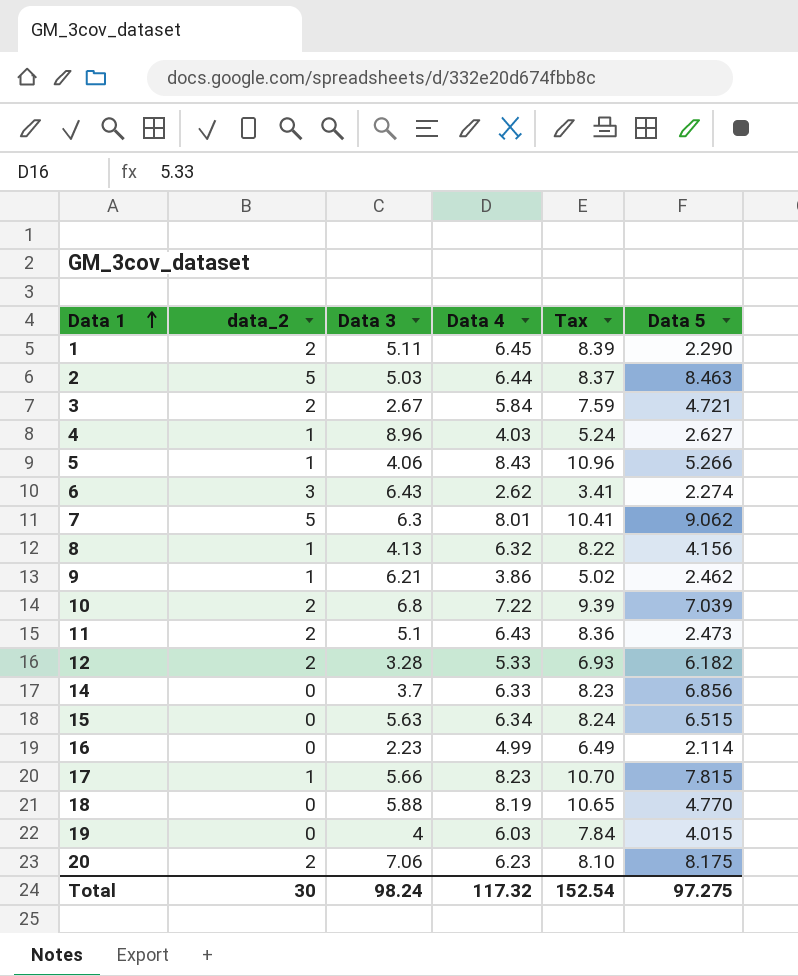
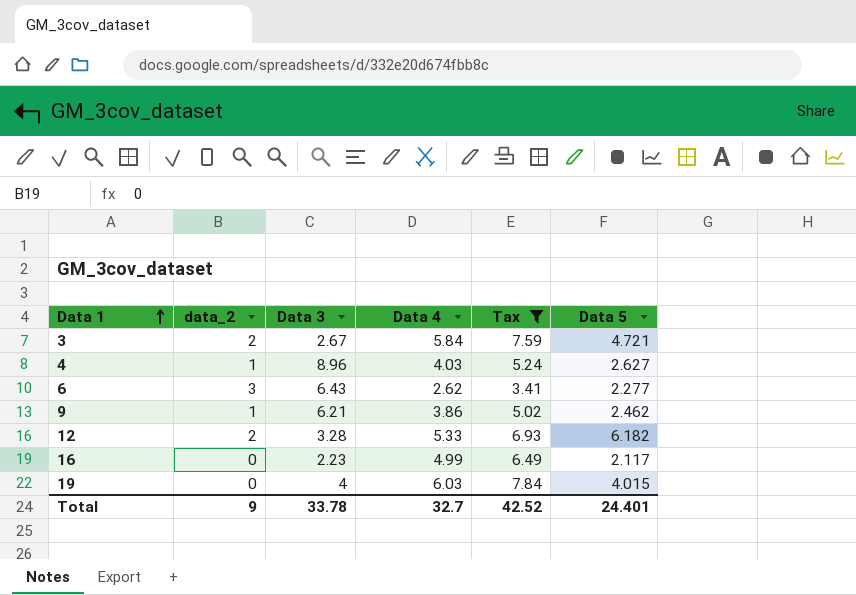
filter: none -> Tax <= 7.84
6 | Data 5: 2.274 -> 2.277
16 | Data 5: 2.114 -> 2.117
Total | data_2: 30 -> 9
Total | Data 3: 98.24 -> 33.78
Total | Data 4: 117.32 -> 32.7
Total | Tax: 152.54 -> 42.52
Total | Data 5: 97.275 -> 24.401

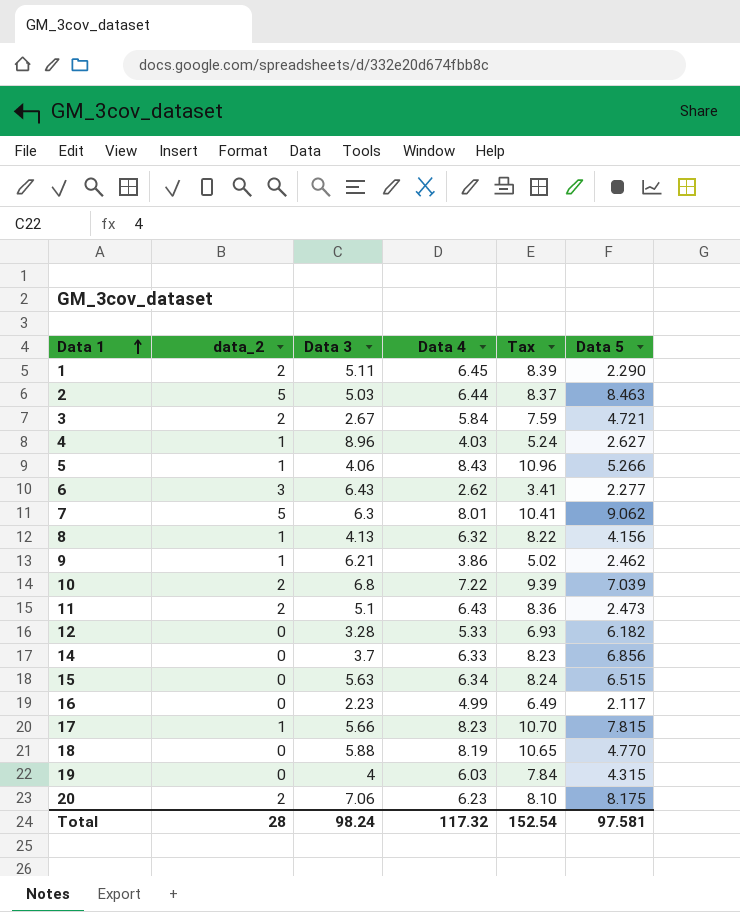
filter: Tax <= 7.84 -> none
12 | data_2: 2 -> 0
19 | Data 5: 4.015 -> 4.315
Total | data_2: 9 -> 28
Total | Data 3: 33.78 -> 98.24
Total | Data 4: 32.7 -> 117.32
Total | Tax: 42.52 -> 152.54
Total | Data 5: 24.401 -> 97.581

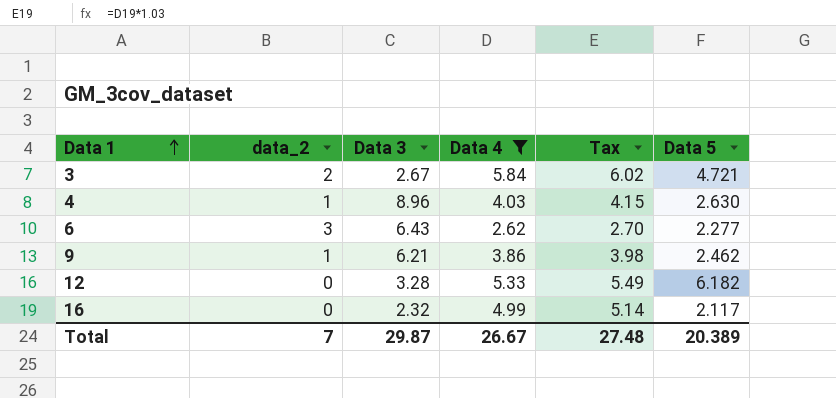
filter: none -> Data 4 <= 5.84
column Tax | formula: [Data 4] * 1.3 -> [Data 4] * 1.03
4 | Data 5: 2.627 -> 2.630
16 | Data 3: 2.23 -> 2.32
Total | data_2: 28 -> 7
Total | Data 3: 98.24 -> 29.87
Total | Data 4: 117.32 -> 26.67
Total | Tax: 152.54 -> 27.48
Total | Data 5: 97.581 -> 20.389

